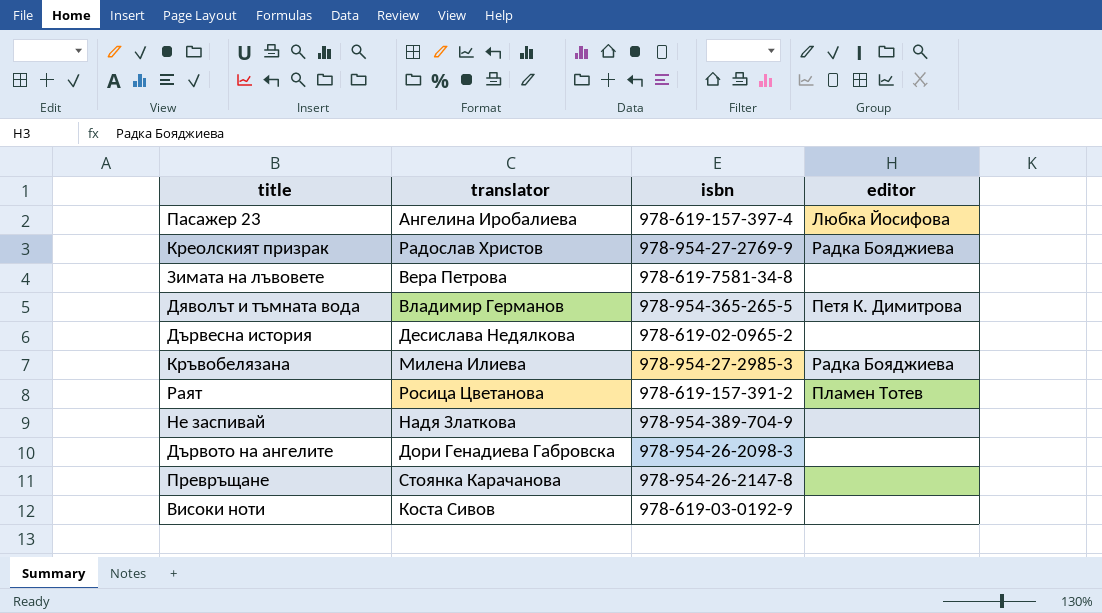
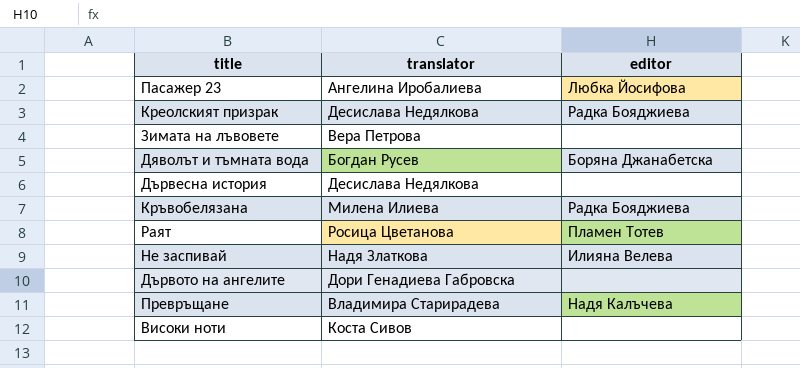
column isbn | position: 3 -> none
Креолският призрак | translator: Радослав Христов -> Десислава Недялкова
Дяволът и тъмната вода | translator: Владимир Германов -> Богдан Русев
Дяволът и тъмната вода | editor: Петя К. Димитрова -> Боряна Джанабетска
Не заспивай | editor: none -> Илияна Велева
Превръщане | translator: Стоянка Карачанова -> Владимира Старирадева
Превръщане | editor: none -> Надя Калъчева

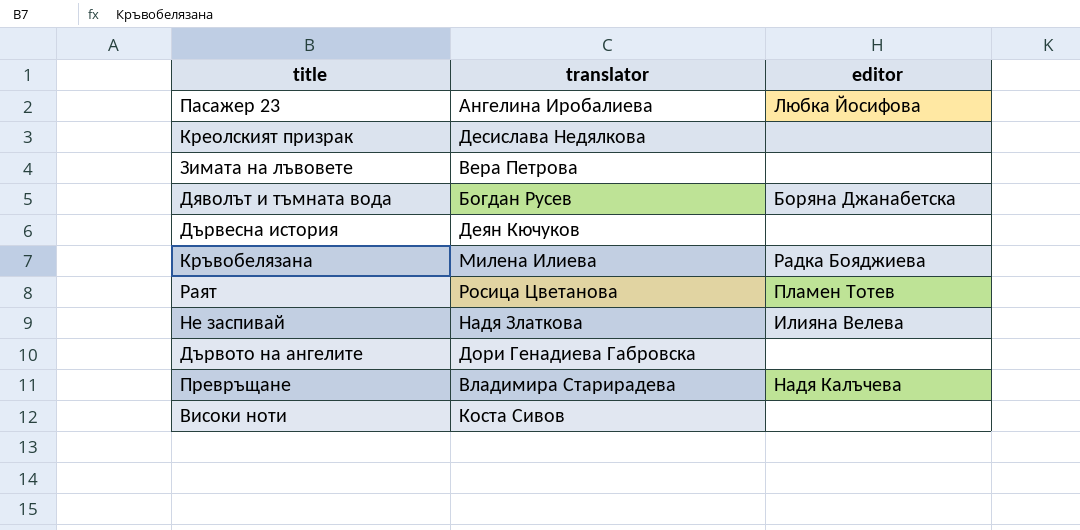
Креолският призрак | editor: Радка Бояджиева -> none
Дървесна история | translator: Десислава Недялкова -> Деян Кючуков

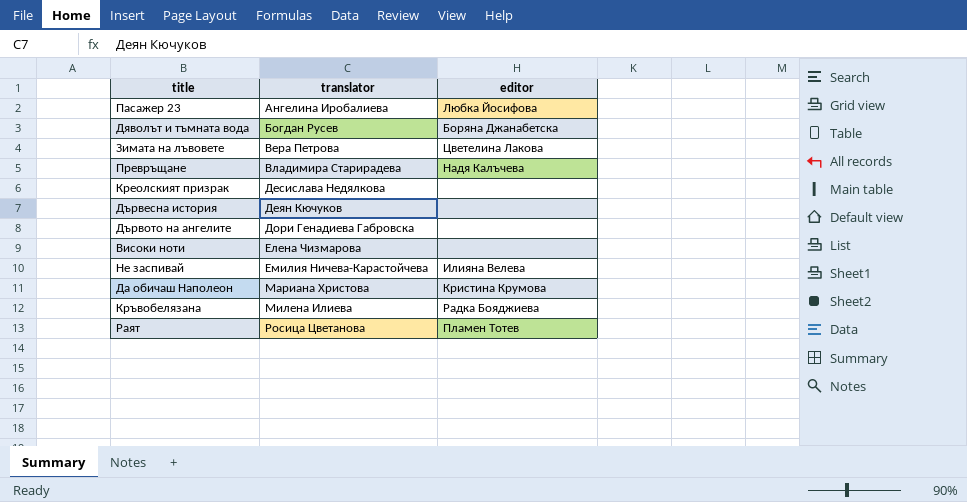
row order: none -> translator ascending
Зимата на лъвовете | editor: none -> Цветелина Лакова
Високи ноти | translator: Коста Сивов -> Елена Чизмарова
Не заспивай | translator: Надя Златкова -> Емилия Ничева-Карастойчева
row Да обичаш Наполеон: none -> Мариана Христова | Кристина Крумова

